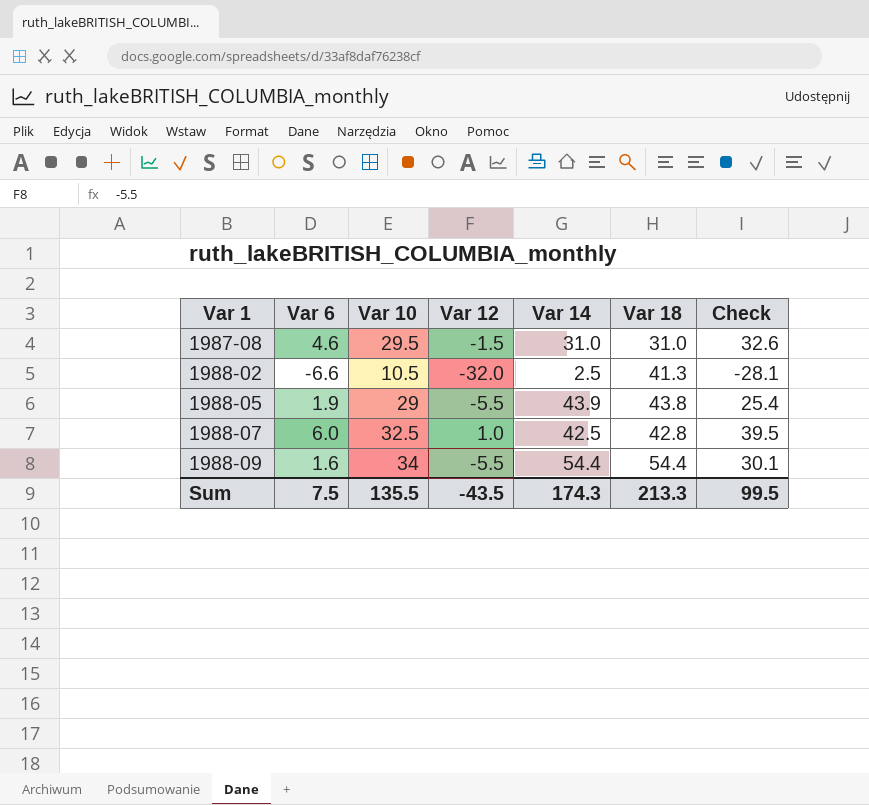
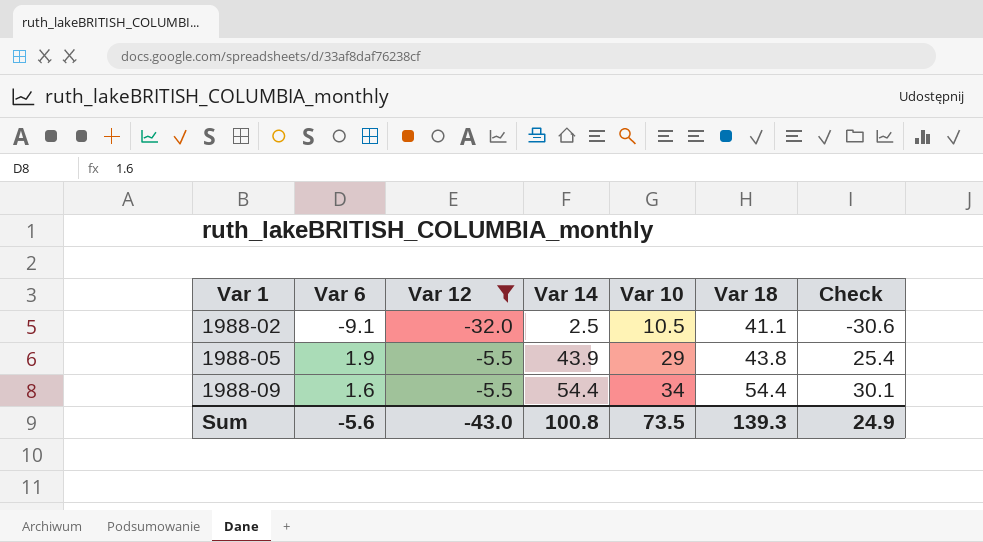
filter: none -> Var 12 <= -5.5
column Var 10 | position: 3 -> 5
1988-02 | Var 6: -6.6 -> -9.1
1988-02 | Var 18: 41.3 -> 41.1
1988-02 | Check: -28.1 -> -30.6
Sum | Var 6: 7.5 -> -5.6
Sum | Var 12: -43.5 -> -43.0
Sum | Var 14: 174.3 -> 100.8
Sum | Var 10: 135.5 -> 73.5
Sum | Var 18: 213.3 -> 139.3
Sum | Check: 99.5 -> 24.9

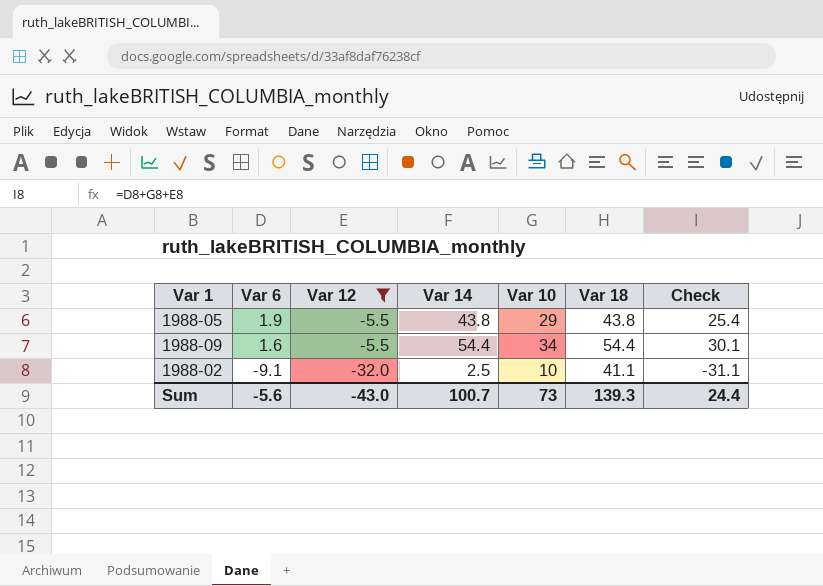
row order: Var 1 ascending -> Var 6 descending
1988-05 | Var 14: 43.9 -> 43.8
1988-02 | Var 10: 10.5 -> 10
1988-02 | Check: -30.6 -> -31.1
Sum | Var 14: 100.8 -> 100.7
Sum | Var 10: 73.5 -> 73
Sum | Check: 24.9 -> 24.4

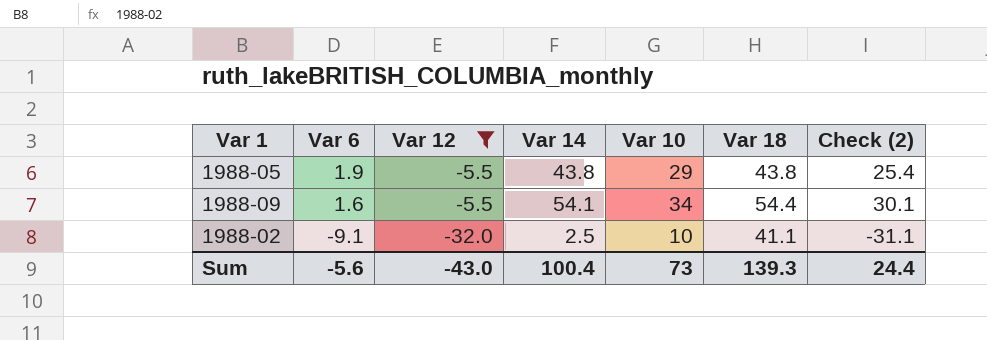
column name: Check -> Check (2)
1988-09 | Var 14: 54.4 -> 54.1
Sum | Var 14: 100.7 -> 100.4

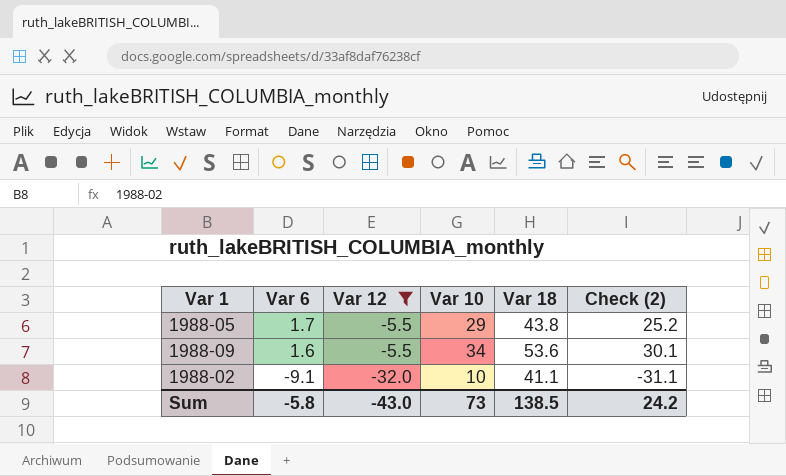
column Var 14 | position: 4 -> none
1988-05 | Var 6: 1.9 -> 1.7
1988-05 | Check (2): 25.4 -> 25.2
1988-09 | Var 18: 54.4 -> 53.6
Sum | Var 6: -5.6 -> -5.8
Sum | Var 18: 139.3 -> 138.5
Sum | Check (2): 24.4 -> 24.2

